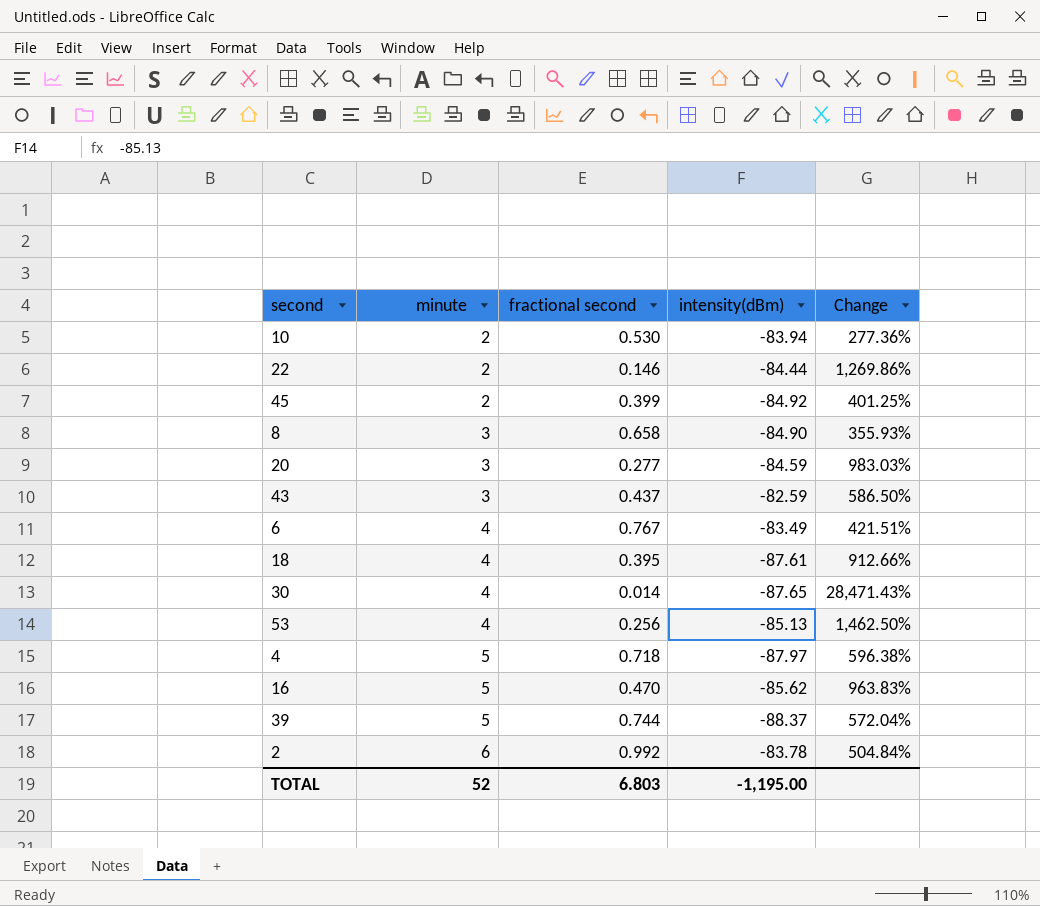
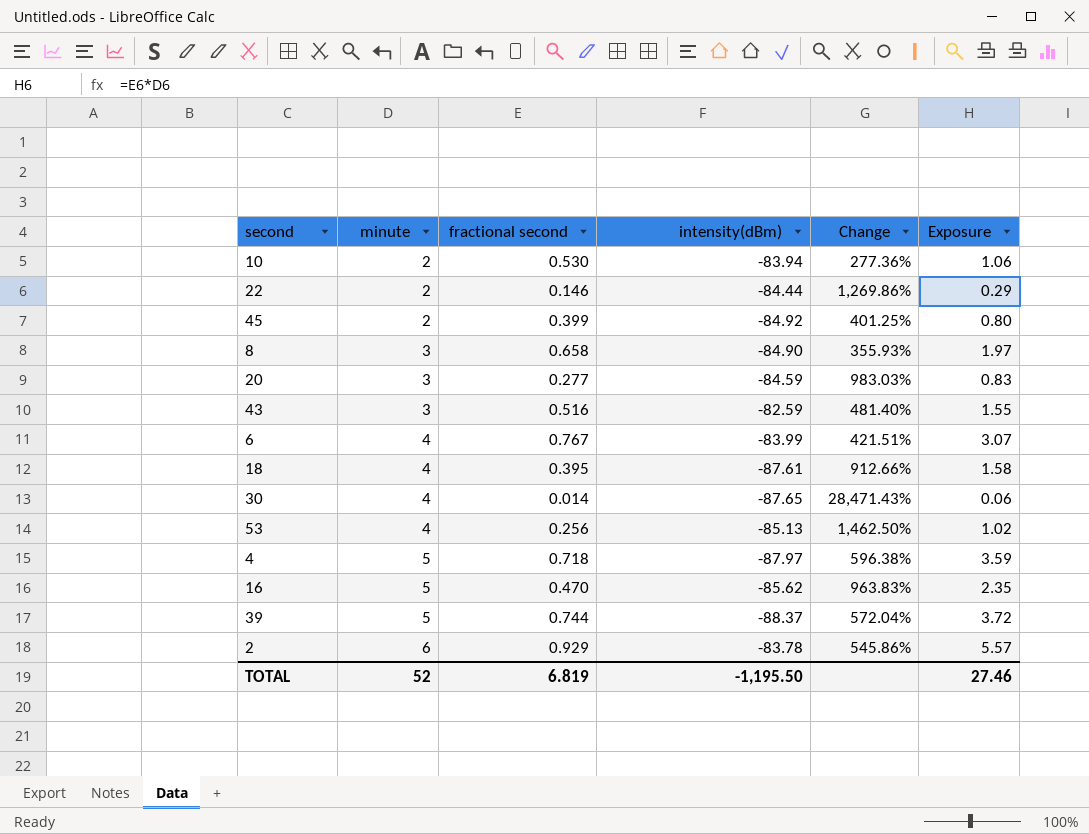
column Exposure | formula: none -> [minute] * [fractional second]
43 | fractional second: 0.437 -> 0.516
43 | Change: 586.50% -> 481.40%
6 | intensity(dBm): -83.49 -> -83.99
2 | fractional second: 0.992 -> 0.929
2 | Change: 504.84% -> 545.86%
TOTAL | fractional second: 6.803 -> 6.819
TOTAL | intensity(dBm): -1,195.00 -> -1,195.50

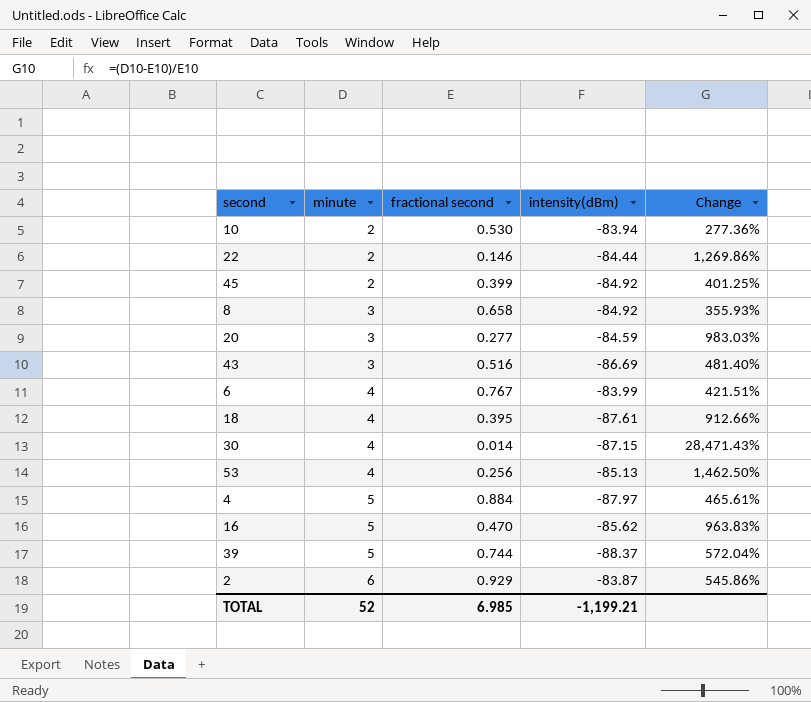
column Exposure | formula: [minute] * [fractional second] -> none
8 | intensity(dBm): -84.90 -> -84.92
43 | intensity(dBm): -82.59 -> -86.69
30 | intensity(dBm): -87.65 -> -87.15
4 | fractional second: 0.718 -> 0.884
4 | Change: 596.38% -> 465.61%
2 | intensity(dBm): -83.78 -> -83.87
TOTAL | fractional second: 6.819 -> 6.985
TOTAL | intensity(dBm): -1,195.50 -> -1,199.21

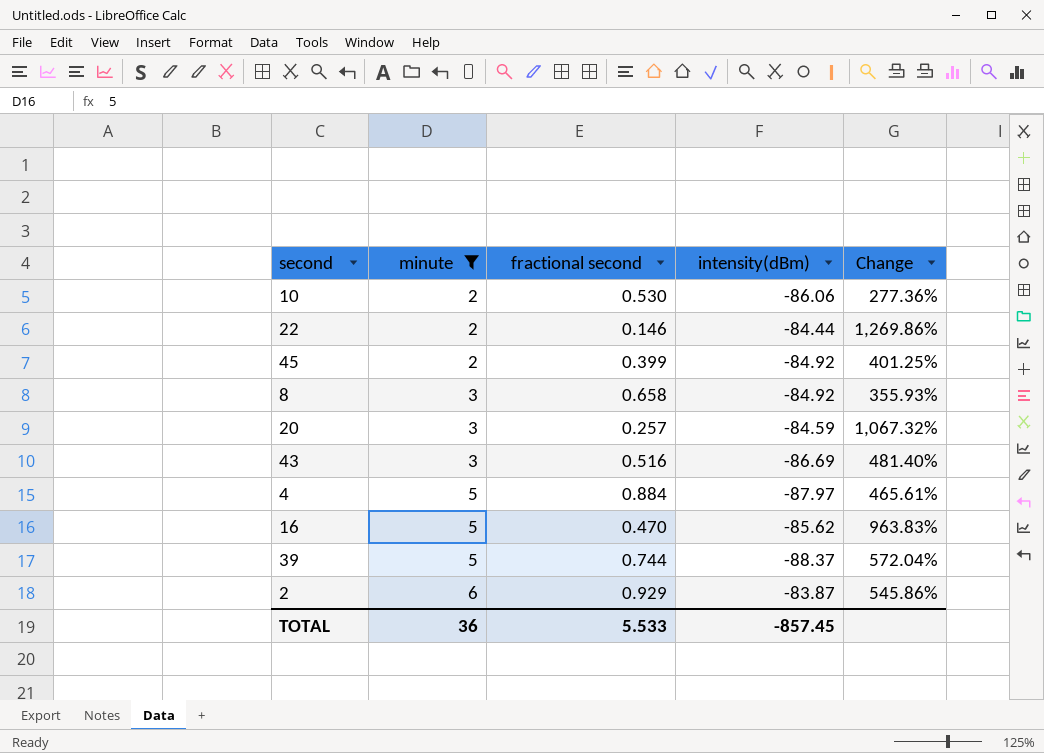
filter: none -> minute != 4
10 | intensity(dBm): -83.94 -> -86.06
20 | fractional second: 0.277 -> 0.257
20 | Change: 983.03% -> 1,067.32%
TOTAL | minute: 52 -> 36
TOTAL | fractional second: 6.985 -> 5.533
TOTAL | intensity(dBm): -1,199.21 -> -857.45

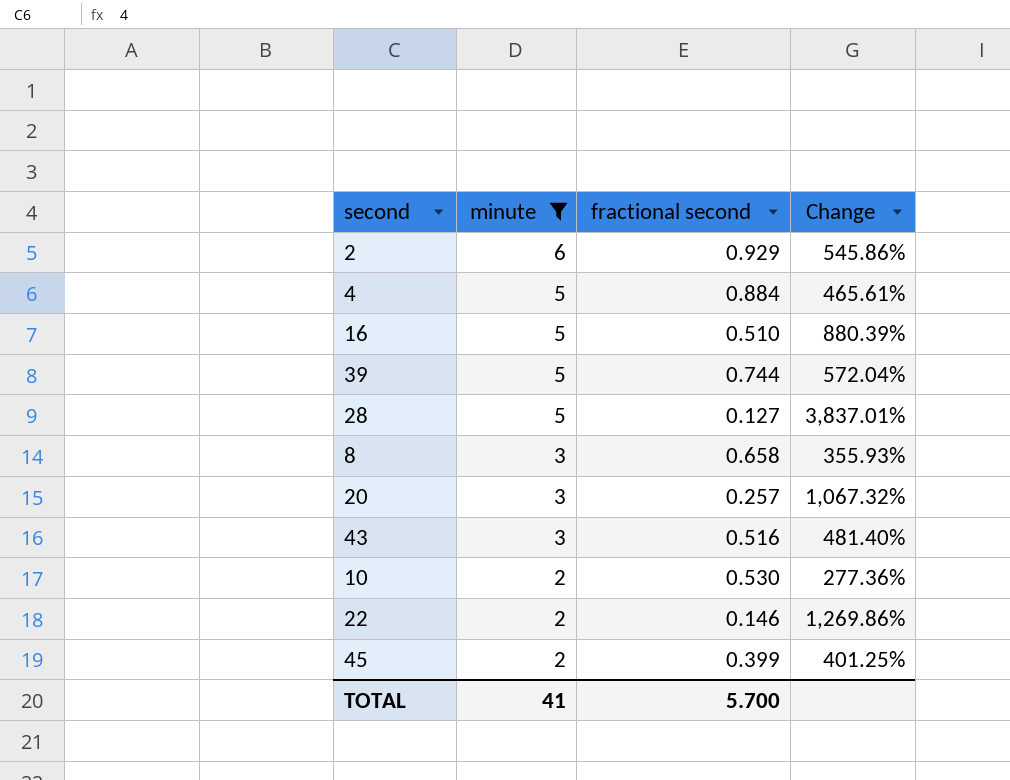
row order: minute ascending -> minute descending
column intensity(dBm) | position: 4 -> none
16 | fractional second: 0.470 -> 0.510
16 | Change: 963.83% -> 880.39%
row 28: none -> 5 | 0.127 | 3,837.01%
TOTAL | minute: 36 -> 41
TOTAL | fractional second: 5.533 -> 5.700

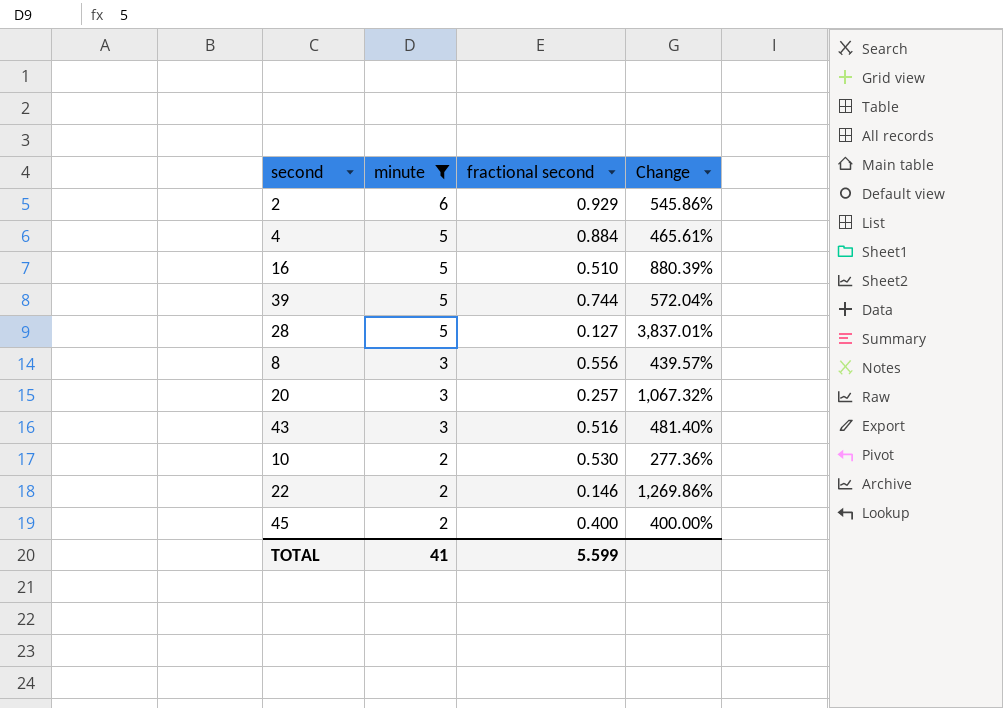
8 | fractional second: 0.658 -> 0.556
8 | Change: 355.93% -> 439.57%
45 | fractional second: 0.399 -> 0.400
45 | Change: 401.25% -> 400.00%
TOTAL | fractional second: 5.700 -> 5.599

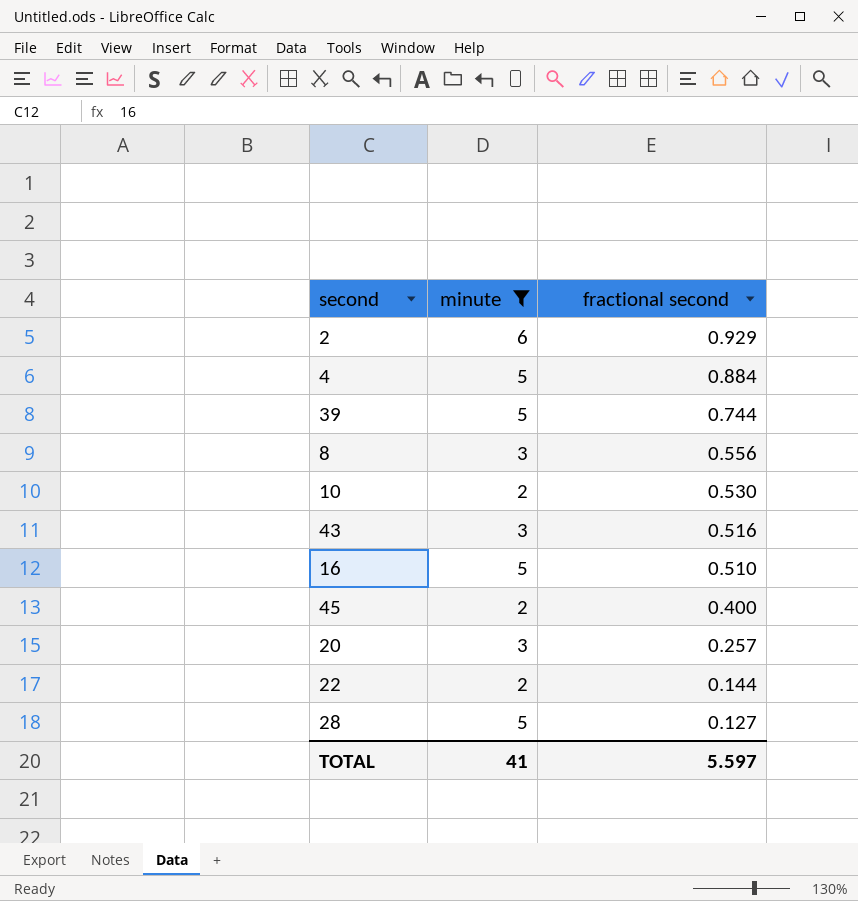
row order: minute descending -> fractional second descending
column Change | formula: ([minute] - [fractional second]) / [fractional second] -> none
22 | fractional second: 0.146 -> 0.144
TOTAL | fractional second: 5.599 -> 5.597

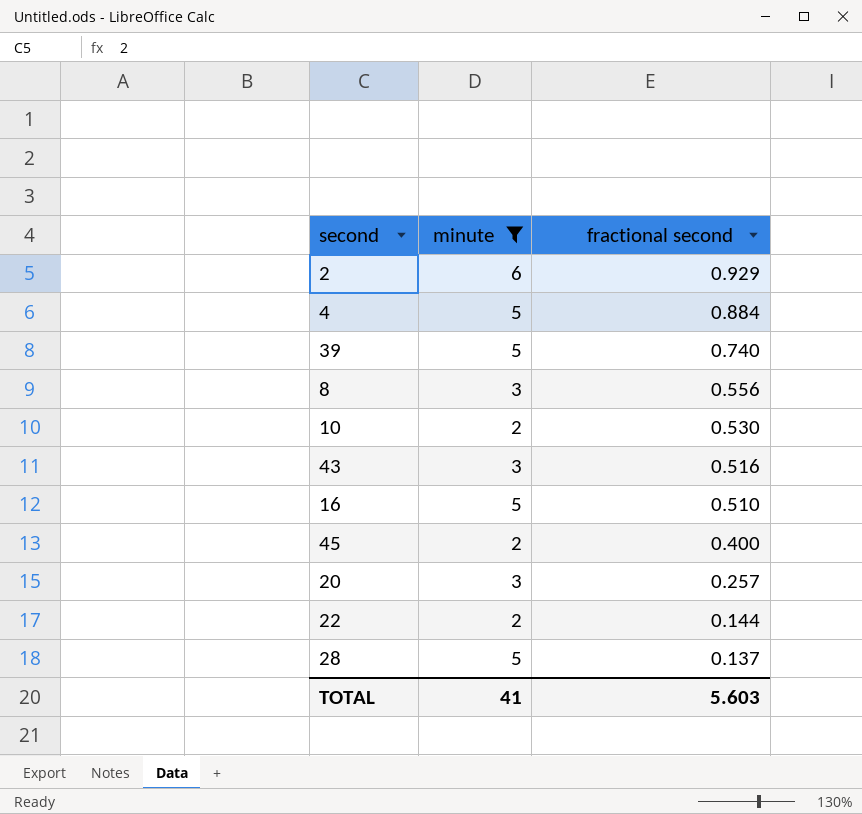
39 | fractional second: 0.744 -> 0.740
28 | fractional second: 0.127 -> 0.137
TOTAL | fractional second: 5.597 -> 5.603

